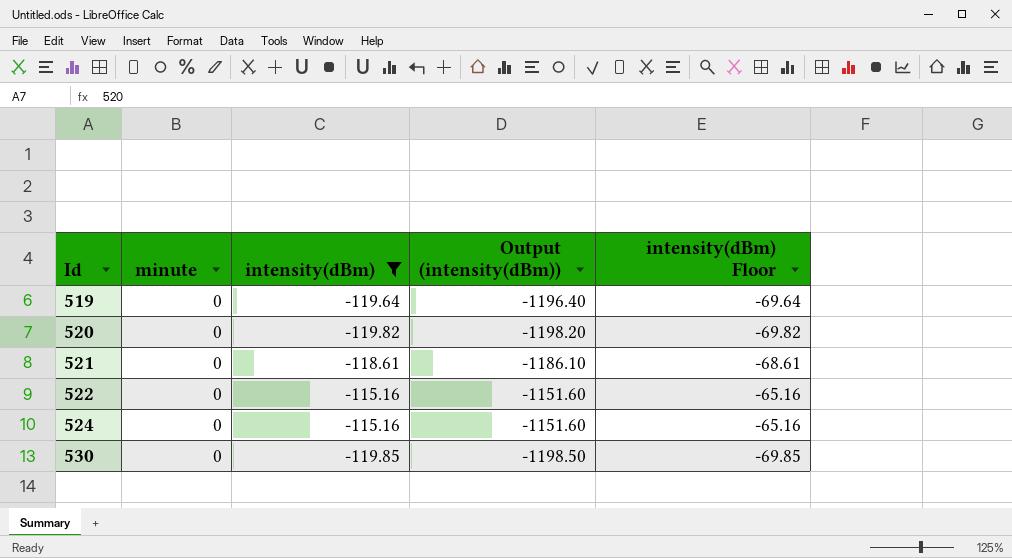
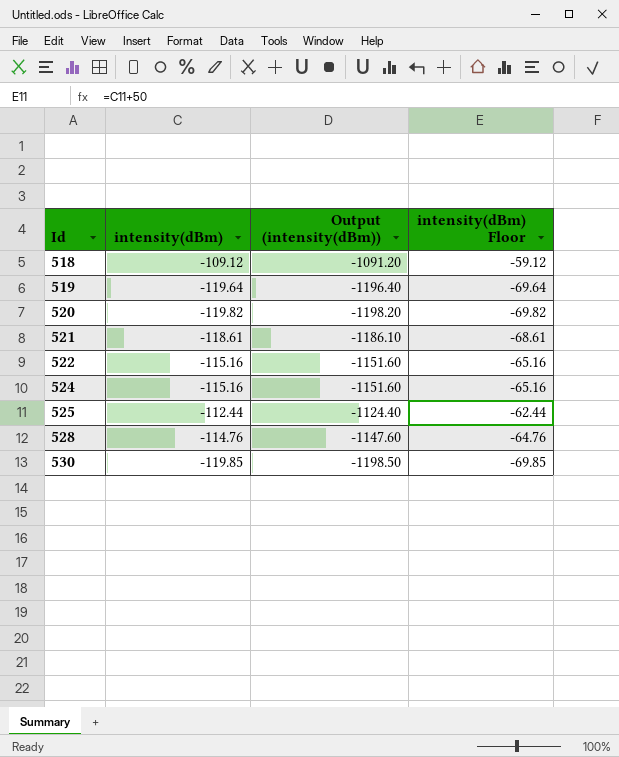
filter: intensity(dBm) <= -115.16 -> none
column minute | position: 2 -> none

